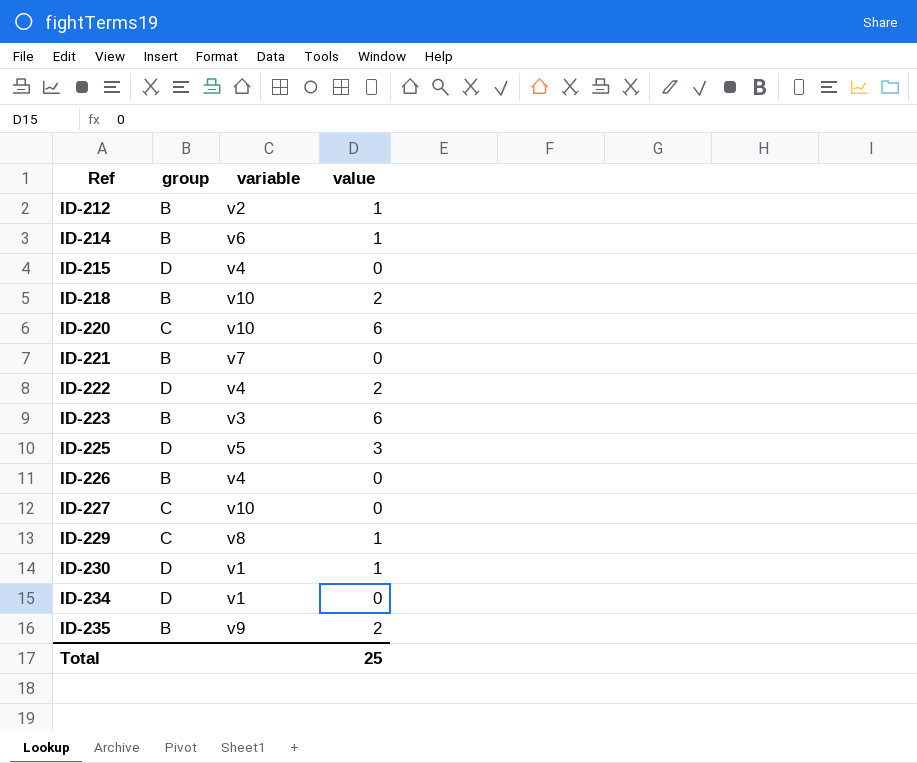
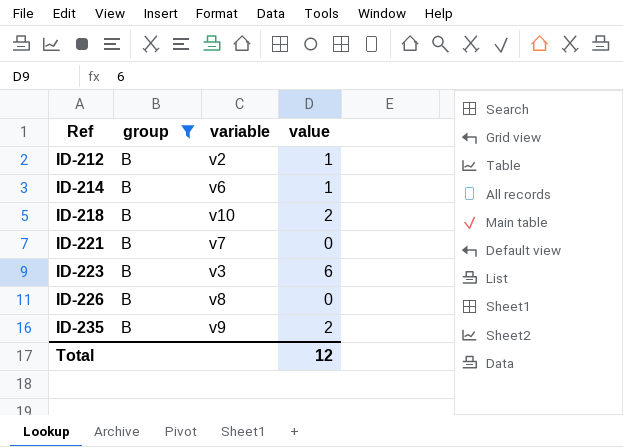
filter: none -> group = B
ID-226 | variable: v4 -> v8
Total | value: 25 -> 12

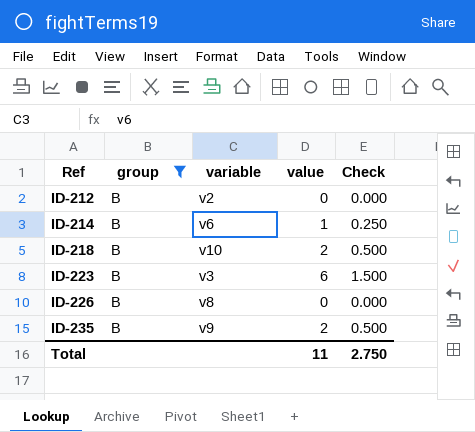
column Check | formula: none -> [value] * 0.25
row ID-221: B | v7 | 0 -> none
ID-212 | value: 1 -> 0
Total | value: 12 -> 11

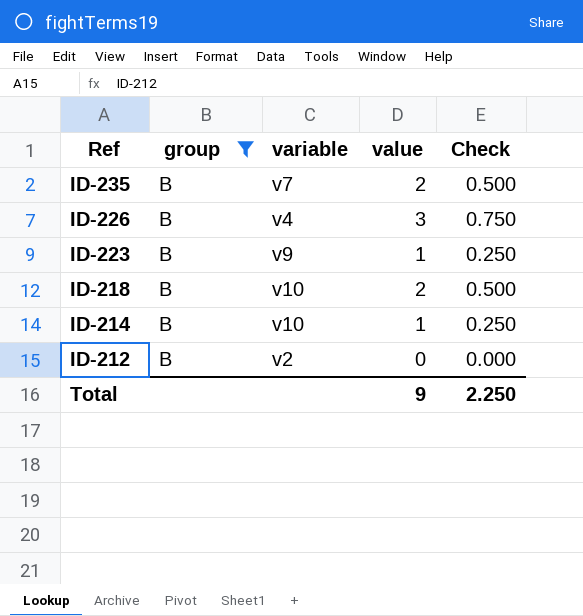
row order: Ref ascending -> Ref descending
ID-235 | variable: v9 -> v7
ID-226 | variable: v8 -> v4
ID-226 | value: 0 -> 3
ID-226 | Check: 0.000 -> 0.750
ID-223 | variable: v3 -> v9
ID-223 | value: 6 -> 1
ID-223 | Check: 1.500 -> 0.250
ID-214 | variable: v6 -> v10
Total | value: 11 -> 9
Total | Check: 2.750 -> 2.250

